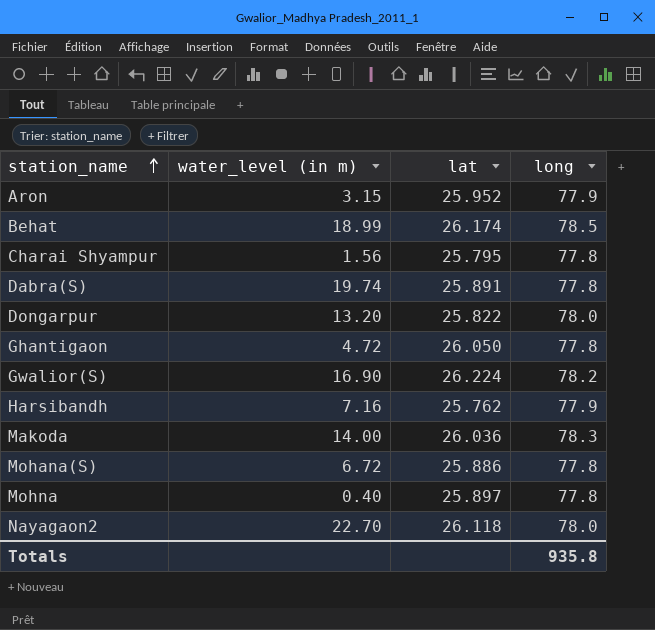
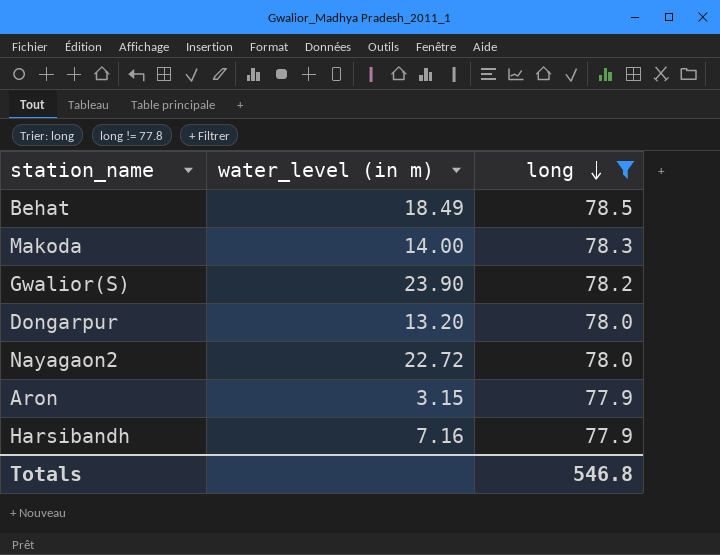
filter: none -> long != 77.8
row order: station_name ascending -> long descending
column lat | position: 3 -> none
Behat | water_level (in m): 18.99 -> 18.49
Gwalior(S) | water_level (in m): 16.90 -> 23.90
Nayagaon2 | water_level (in m): 22.70 -> 22.72
Totals | long: 935.8 -> 546.8

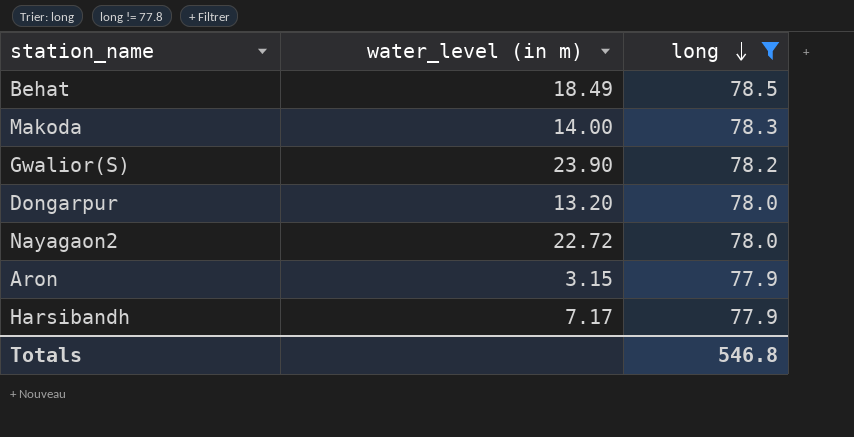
Harsibandh | water_level (in m): 7.16 -> 7.17

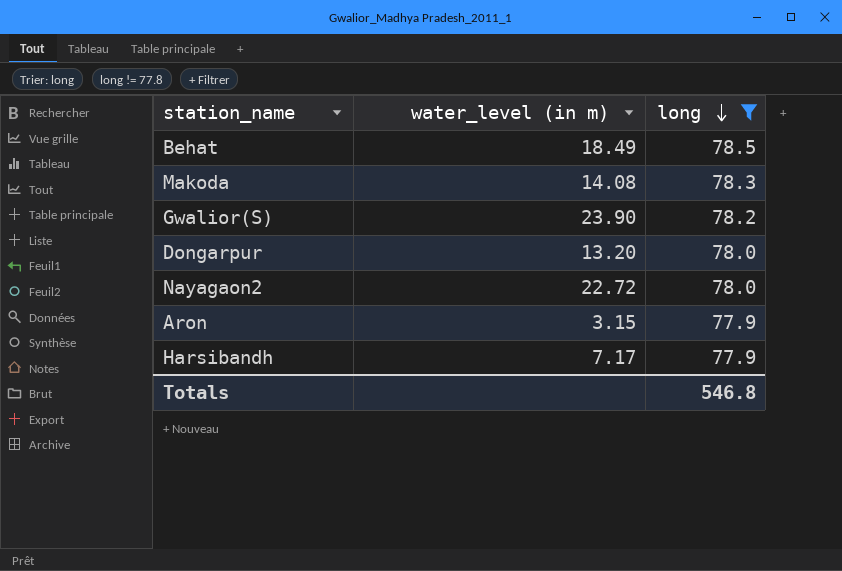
Makoda | water_level (in m): 14.00 -> 14.08

